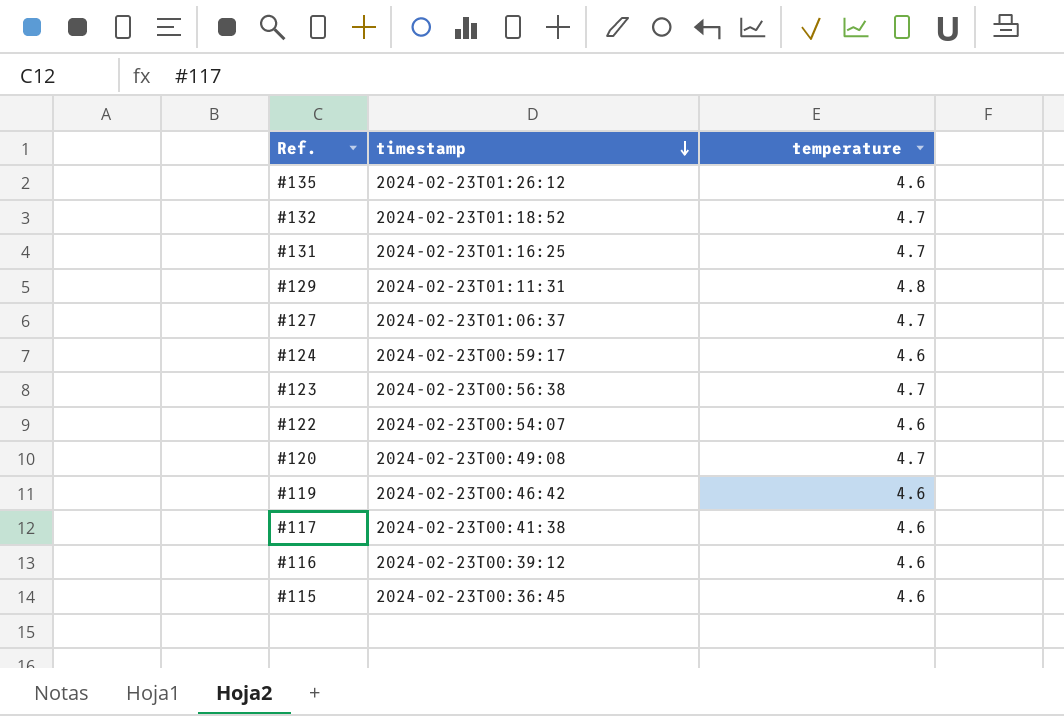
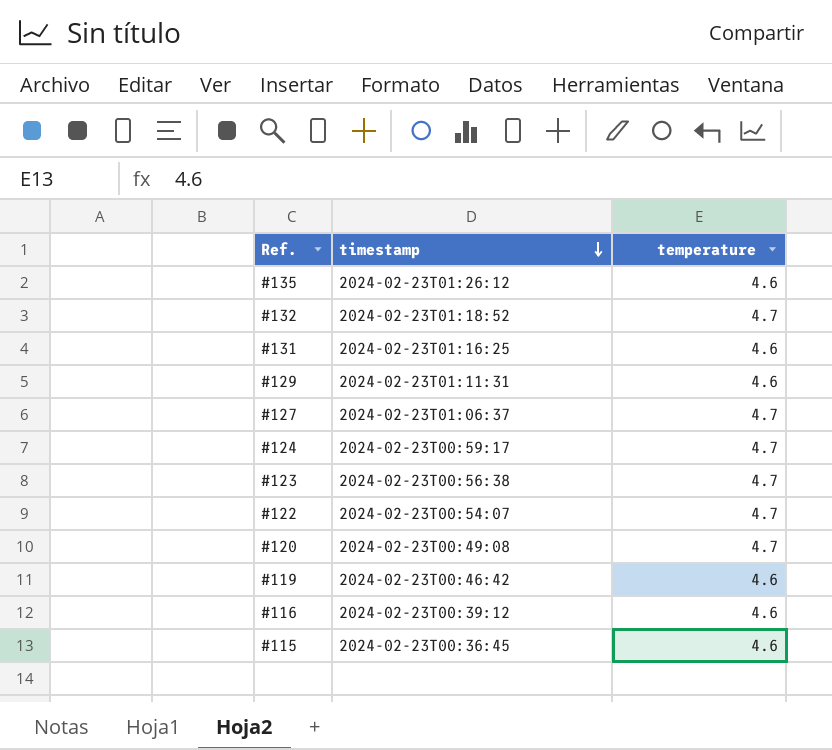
row #117: 2024-02-23T00:41:38 | 4.6 -> none
#131 | temperature: 4.7 -> 4.6
#129 | temperature: 4.8 -> 4.6
#124 | temperature: 4.6 -> 4.7
#122 | temperature: 4.6 -> 4.7

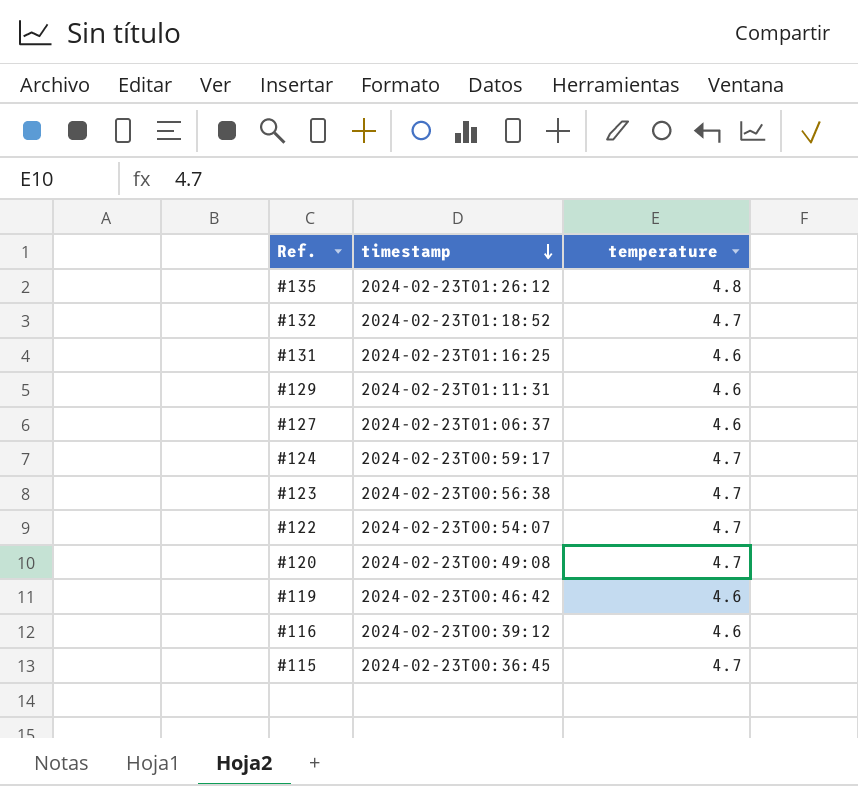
#135 | temperature: 4.6 -> 4.8
#127 | temperature: 4.7 -> 4.6
#115 | temperature: 4.6 -> 4.7

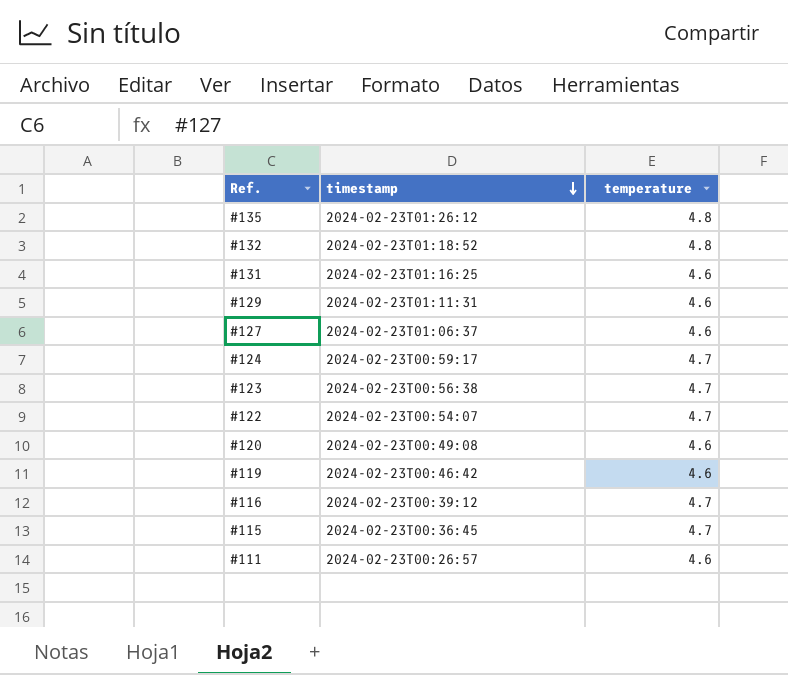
#132 | temperature: 4.7 -> 4.8
#120 | temperature: 4.7 -> 4.6
#116 | temperature: 4.6 -> 4.7
row #111: none -> 2024-02-23T00:26:57 | 4.6

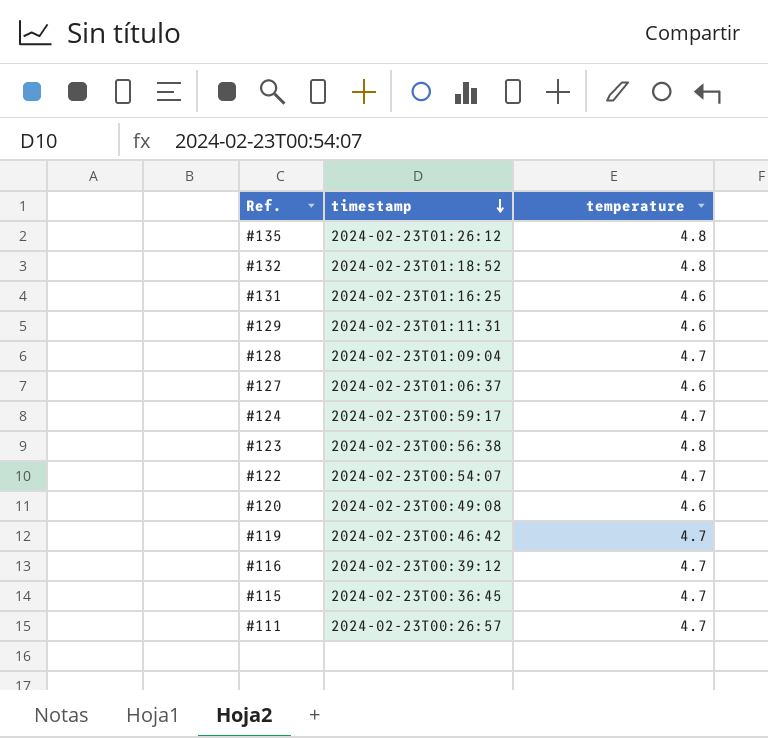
row #128: none -> 2024-02-23T01:09:04 | 4.7
#123 | temperature: 4.7 -> 4.8
#119 | temperature: 4.6 -> 4.7
#111 | temperature: 4.6 -> 4.7

